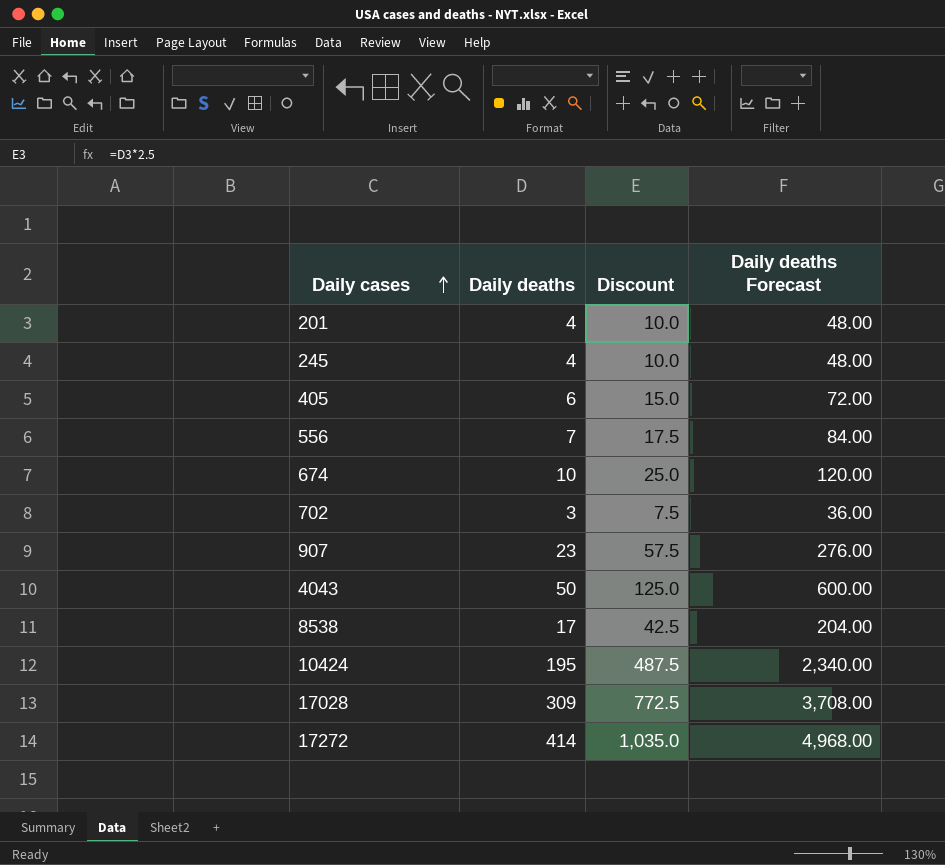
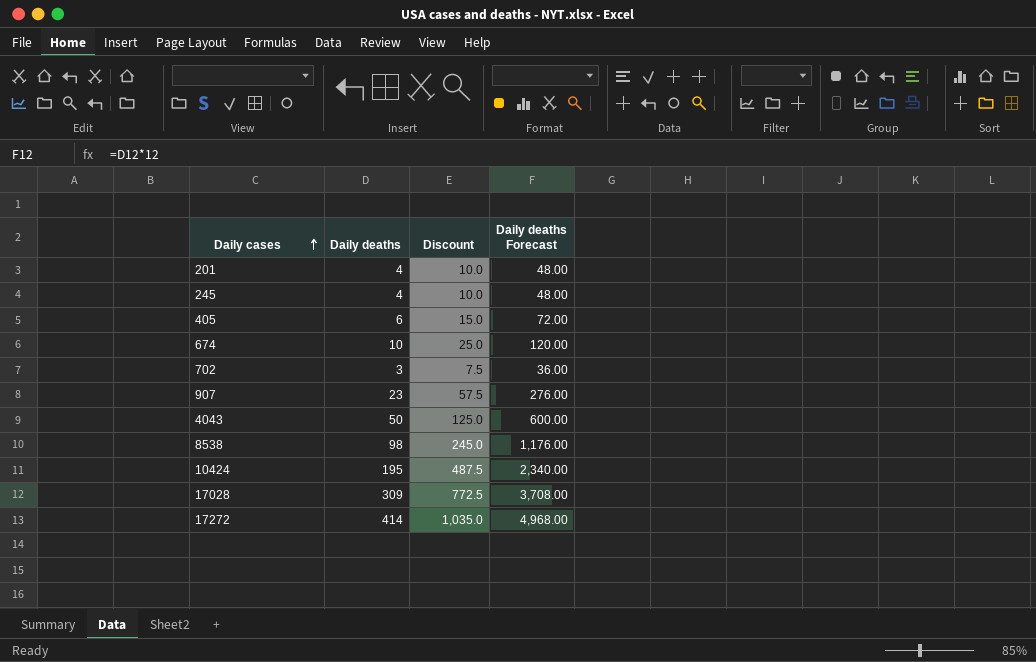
row 556: 7 | 17.5 | 84.00 -> none
8538 | Daily deaths: 17 -> 98
8538 | Discount: 42.5 -> 245.0
8538 | Daily deaths Forecast: 204.00 -> 1,176.00

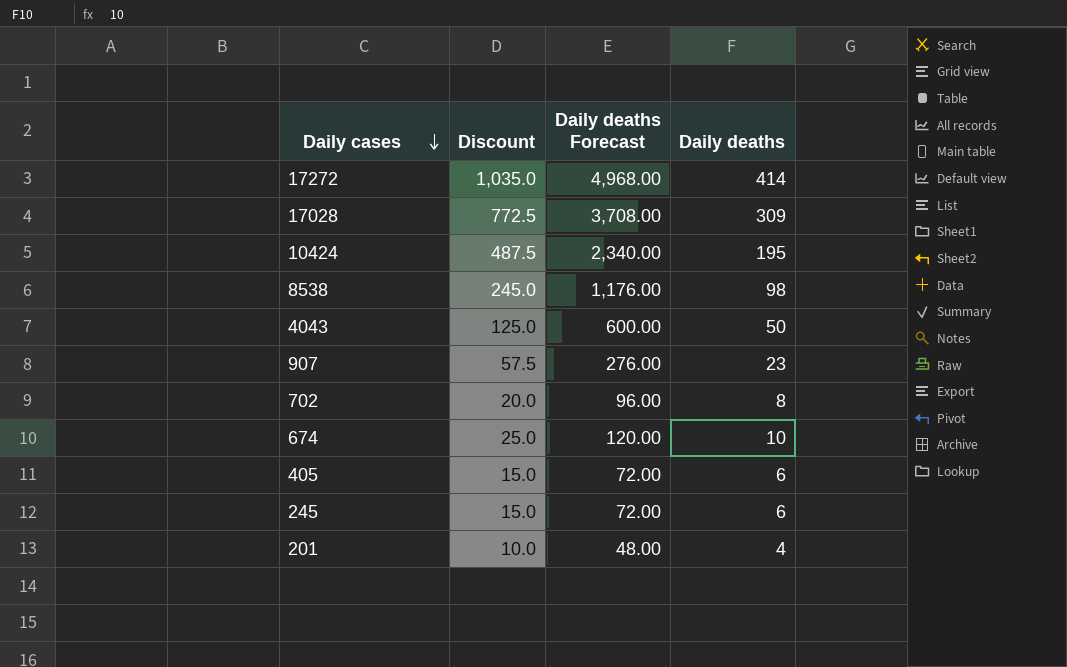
row order: Daily cases ascending -> Daily cases descending
column Daily deaths | position: 2 -> 4
702 | Discount: 7.5 -> 20.0
702 | Daily deaths Forecast: 36.00 -> 96.00
702 | Daily deaths: 3 -> 8
245 | Discount: 10.0 -> 15.0
245 | Daily deaths Forecast: 48.00 -> 72.00
245 | Daily deaths: 4 -> 6

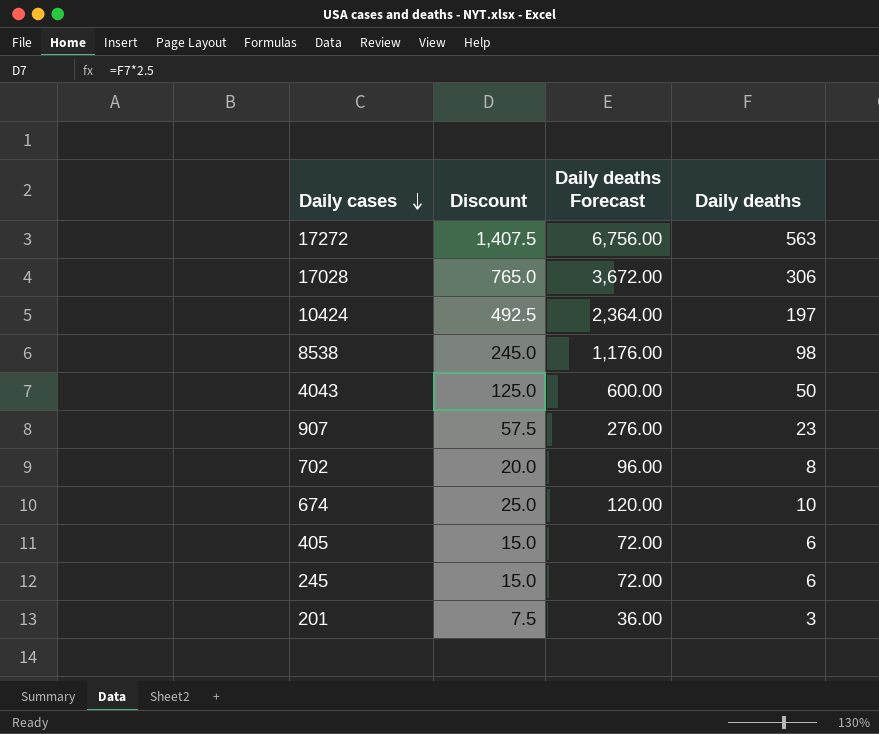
17272 | Discount: 1,035.0 -> 1,407.5
17272 | Daily deaths Forecast: 4,968.00 -> 6,756.00
17272 | Daily deaths: 414 -> 563
17028 | Discount: 772.5 -> 765.0
17028 | Daily deaths Forecast: 3,708.00 -> 3,672.00
17028 | Daily deaths: 309 -> 306
10424 | Discount: 487.5 -> 492.5
10424 | Daily deaths Forecast: 2,340.00 -> 2,364.00
10424 | Daily deaths: 195 -> 197
201 | Discount: 10.0 -> 7.5
201 | Daily deaths Forecast: 48.00 -> 36.00
201 | Daily deaths: 4 -> 3

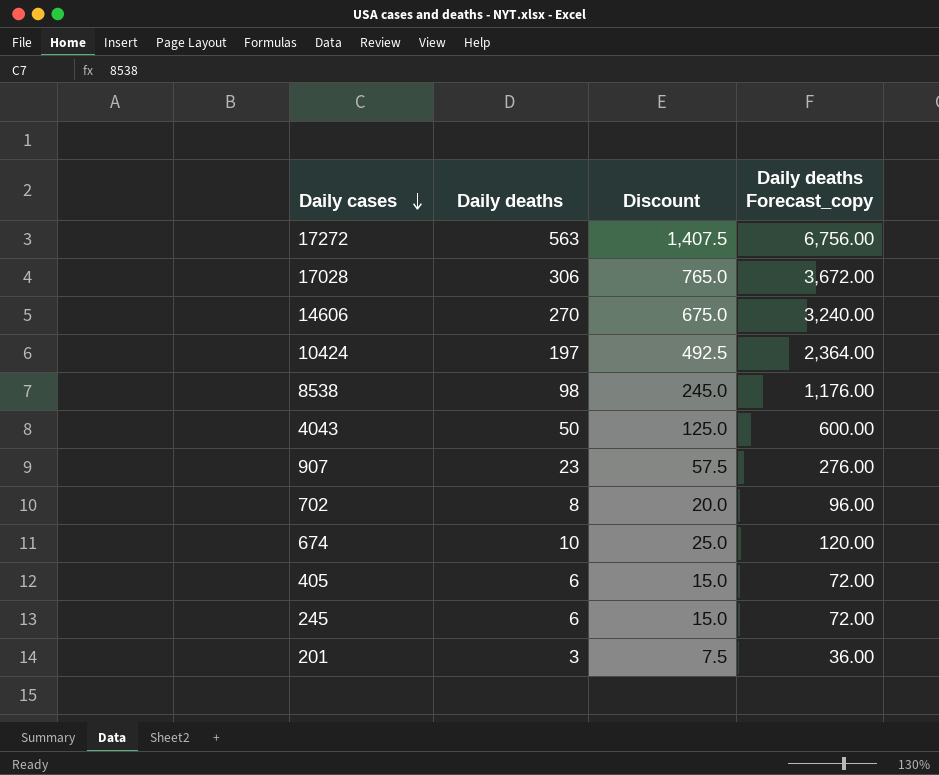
column Daily deaths | position: 4 -> 2
column name: Daily deaths Forecast -> Daily deaths Forecast_copy
row 14606: none -> 270 | 675.0 | 3,240.00

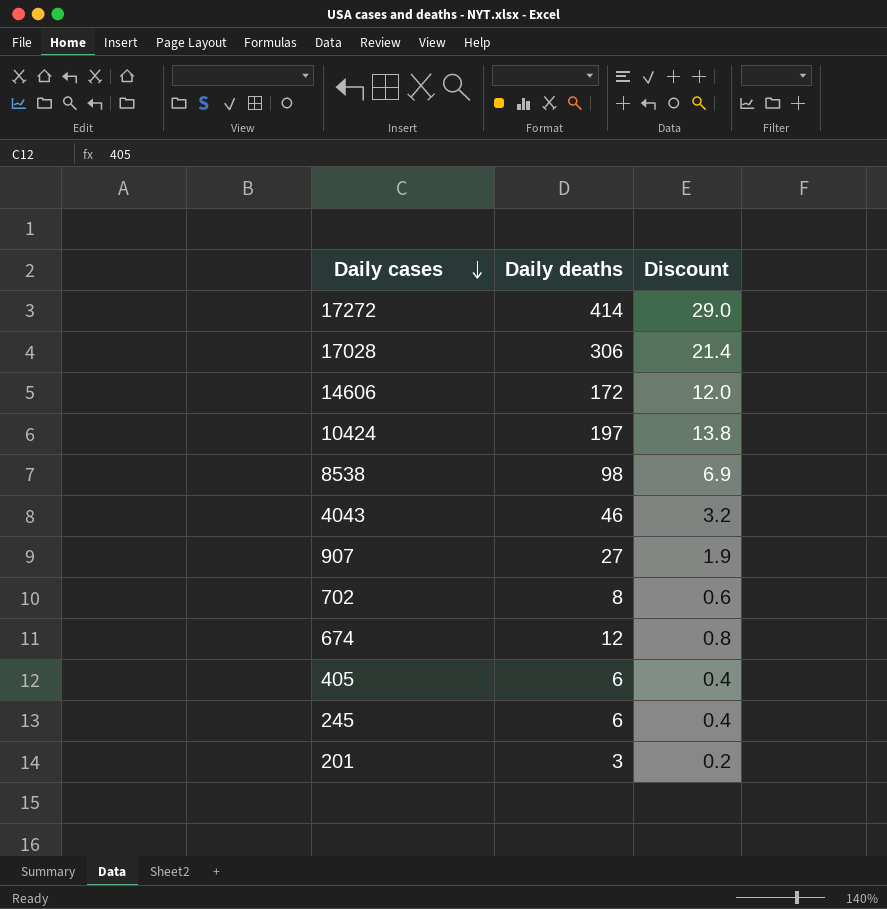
column Daily deaths Forecast_copy | formula: [Daily deaths] * 12 -> none
column Discount | formula: [Daily deaths] * 2.5 -> [Daily deaths] * 0.07
17272 | Daily deaths: 563 -> 414
14606 | Daily deaths: 270 -> 172
4043 | Daily deaths: 50 -> 46
907 | Daily deaths: 23 -> 27
674 | Daily deaths: 10 -> 12

